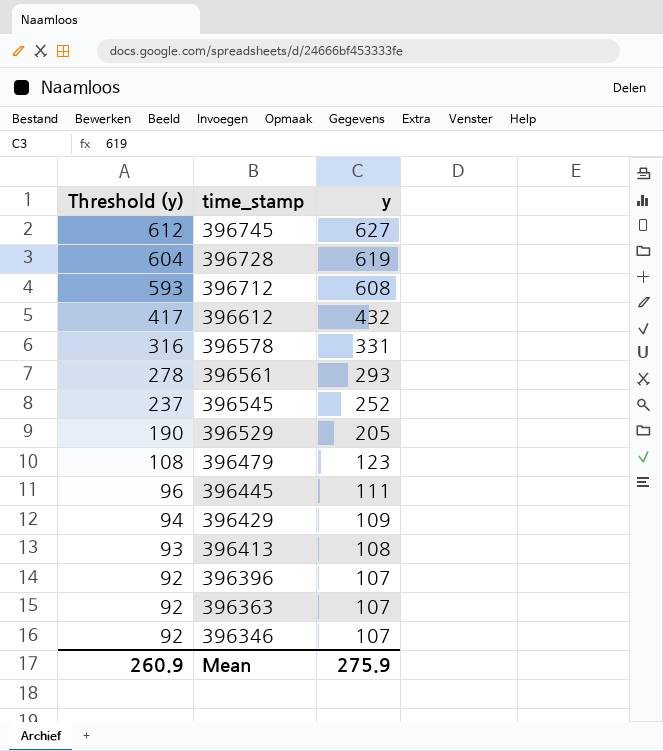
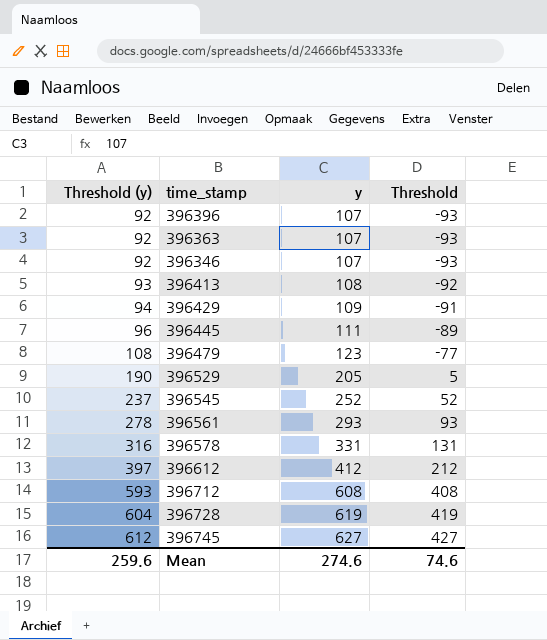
row order: Threshold (y) descending -> Threshold (y) ascending
column Threshold | formula: none -> [y] - 200
396612 | Threshold (y): 417 -> 397
396612 | y: 432 -> 412
Mean | Threshold (y): 260.9 -> 259.6
Mean | y: 275.9 -> 274.6

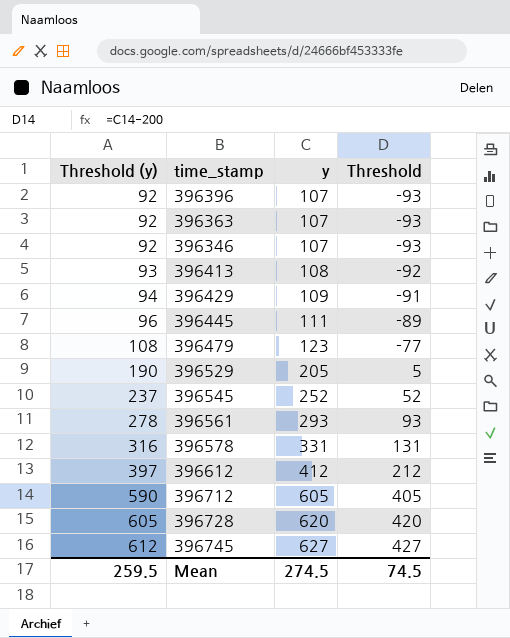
396712 | Threshold (y): 593 -> 590
396712 | y: 608 -> 605
396712 | Threshold: 408 -> 405
396728 | Threshold (y): 604 -> 605
396728 | y: 619 -> 620
396728 | Threshold: 419 -> 420
Mean | Threshold (y): 259.6 -> 259.5
Mean | y: 274.6 -> 274.5
Mean | Threshold: 74.6 -> 74.5

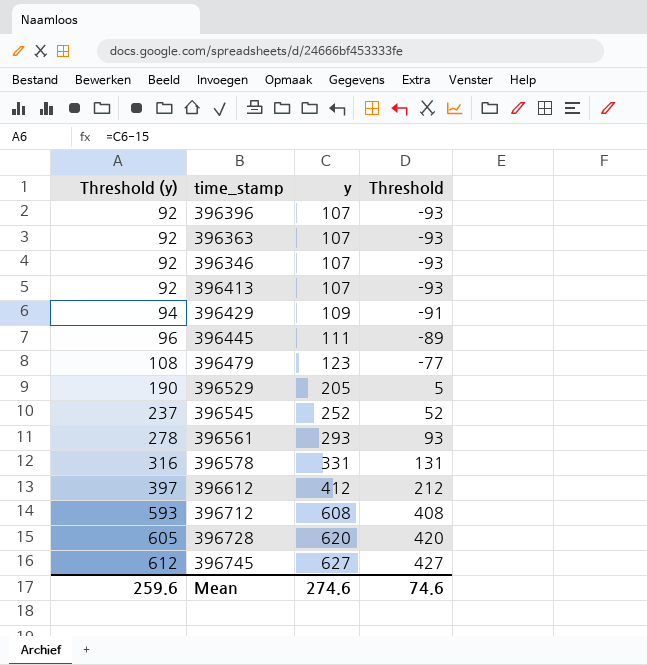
396413 | Threshold (y): 93 -> 92
396413 | y: 108 -> 107
396413 | Threshold: -92 -> -93
396712 | Threshold (y): 590 -> 593
396712 | y: 605 -> 608
396712 | Threshold: 405 -> 408
Mean | Threshold (y): 259.5 -> 259.6
Mean | y: 274.5 -> 274.6
Mean | Threshold: 74.5 -> 74.6

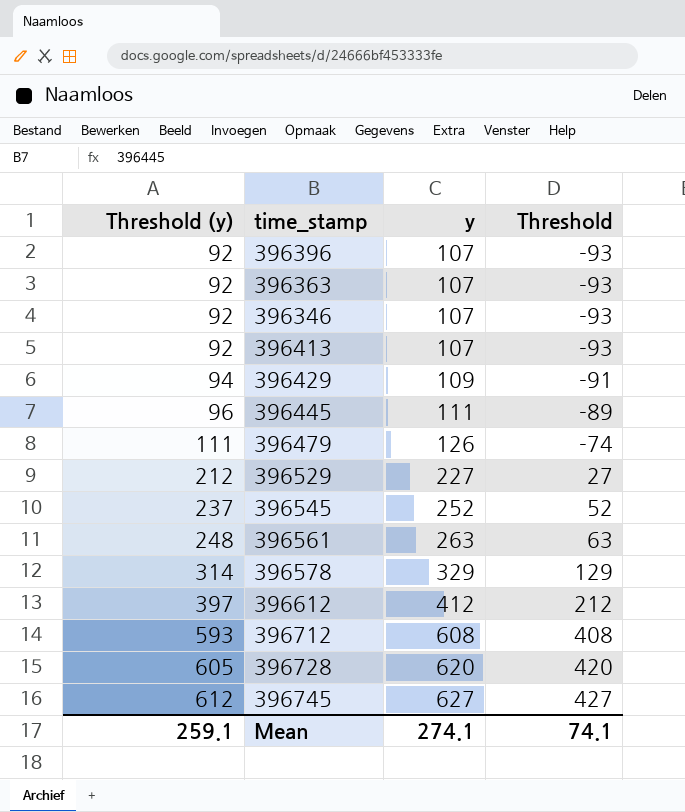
396479 | Threshold (y): 108 -> 111
396479 | y: 123 -> 126
396479 | Threshold: -77 -> -74
396529 | Threshold (y): 190 -> 212
396529 | y: 205 -> 227
396529 | Threshold: 5 -> 27
396561 | Threshold (y): 278 -> 248
396561 | y: 293 -> 263
396561 | Threshold: 93 -> 63
396578 | Threshold (y): 316 -> 314
396578 | y: 331 -> 329
396578 | Threshold: 131 -> 129
Mean | Threshold (y): 259.6 -> 259.1
Mean | y: 274.6 -> 274.1
Mean | Threshold: 74.6 -> 74.1

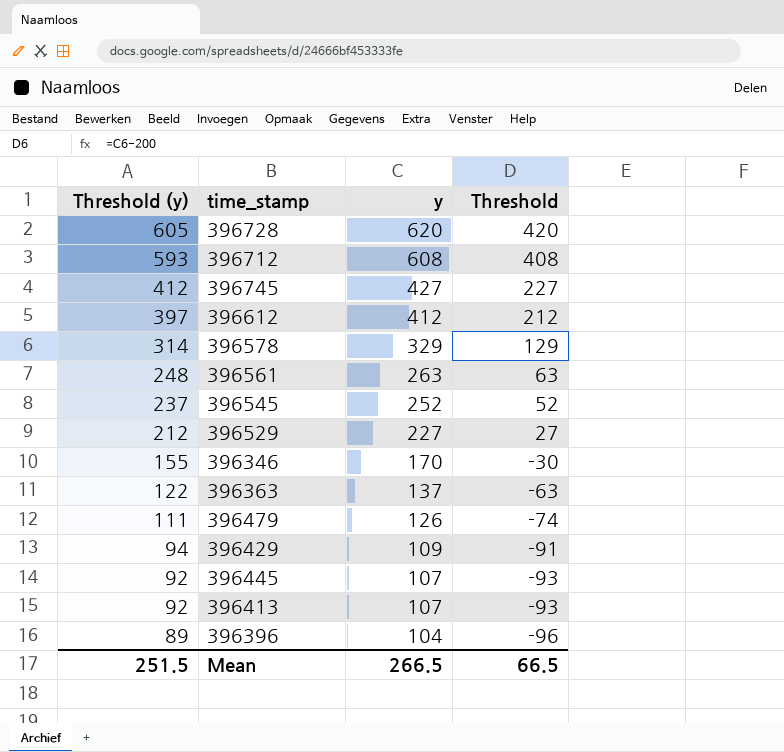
row order: Threshold (y) ascending -> Threshold (y) descending
396745 | Threshold (y): 612 -> 412
396745 | y: 627 -> 427
396745 | Threshold: 427 -> 227
396346 | Threshold (y): 92 -> 155
396346 | y: 107 -> 170
396346 | Threshold: -93 -> -30
396363 | Threshold (y): 92 -> 122
396363 | y: 107 -> 137
396363 | Threshold: -93 -> -63
396445 | Threshold (y): 96 -> 92
396445 | y: 111 -> 107
396445 | Threshold: -89 -> -93
396396 | Threshold (y): 92 -> 89
396396 | y: 107 -> 104
396396 | Threshold: -93 -> -96
Mean | Threshold (y): 259.1 -> 251.5
Mean | y: 274.1 -> 266.5
Mean | Threshold: 74.1 -> 66.5

